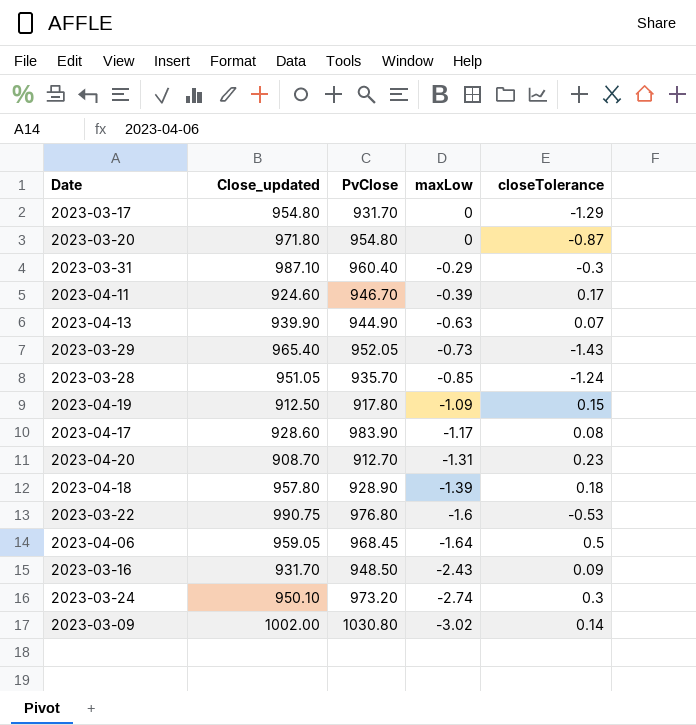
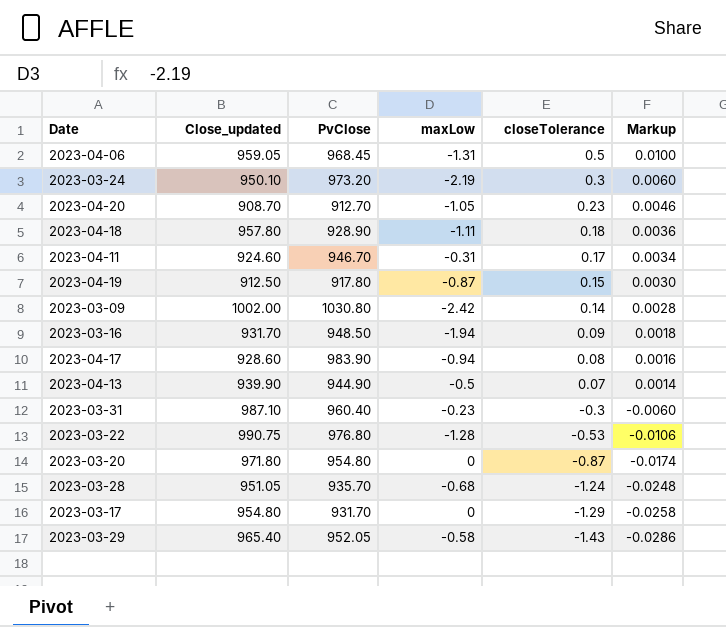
row order: maxLow descending -> closeTolerance descending
column Markup | formula: none -> [closeTolerance] * 0.02
2023-04-06 | maxLow: -1.64 -> -1.31
2023-03-24 | maxLow: -2.74 -> -2.19
2023-04-20 | maxLow: -1.31 -> -1.05
2023-04-18 | maxLow: -1.39 -> -1.11
2023-04-11 | maxLow: -0.39 -> -0.31
2023-04-19 | maxLow: -1.09 -> -0.87
2023-03-09 | maxLow: -3.02 -> -2.42
2023-03-16 | maxLow: -2.43 -> -1.94
2023-04-17 | maxLow: -1.17 -> -0.94
2023-04-13 | maxLow: -0.63 -> -0.5
2023-03-31 | maxLow: -0.29 -> -0.23
2023-03-22 | maxLow: -1.6 -> -1.28
2023-03-28 | maxLow: -0.85 -> -0.68
2023-03-29 | maxLow: -0.73 -> -0.58

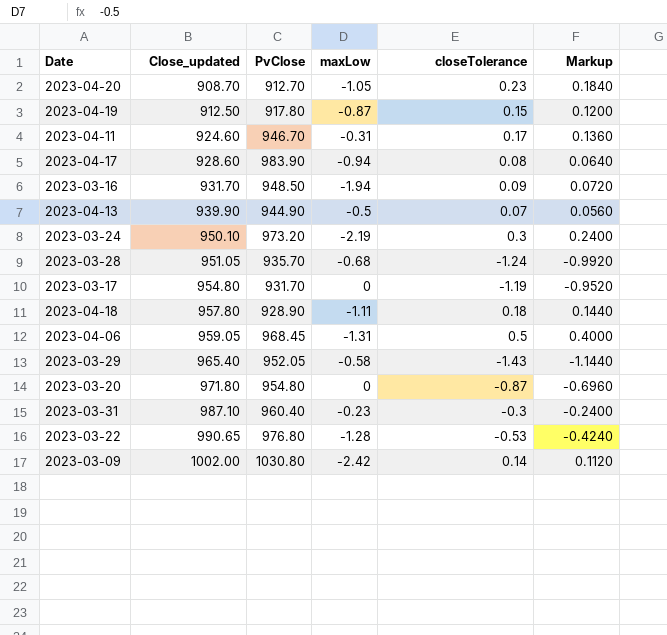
row order: closeTolerance descending -> Close_updated ascending
column Markup | formula: [closeTolerance] * 0.02 -> [closeTolerance] * 0.8
2023-03-17 | closeTolerance: -1.29 -> -1.19
2023-03-22 | Close_updated: 990.75 -> 990.65

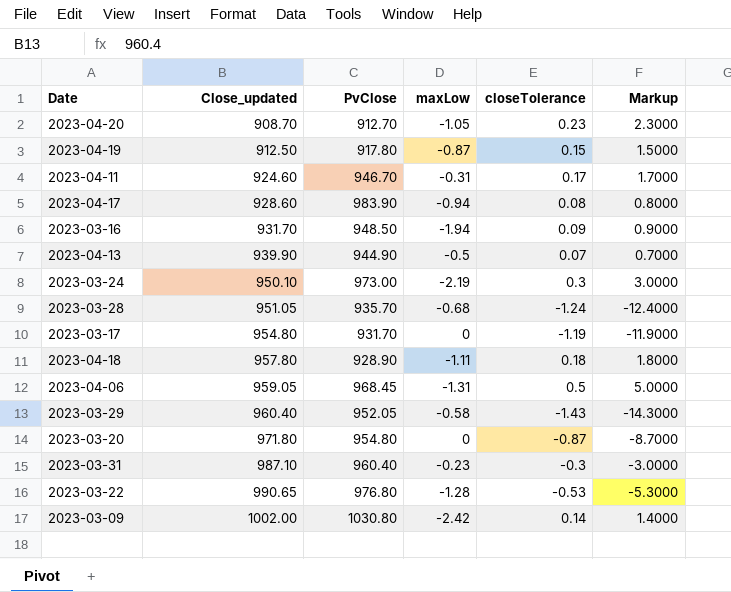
column Markup | formula: [closeTolerance] * 0.8 -> [closeTolerance] * 10
2023-03-24 | PvClose: 973.20 -> 973.00
2023-03-29 | Close_updated: 965.40 -> 960.40

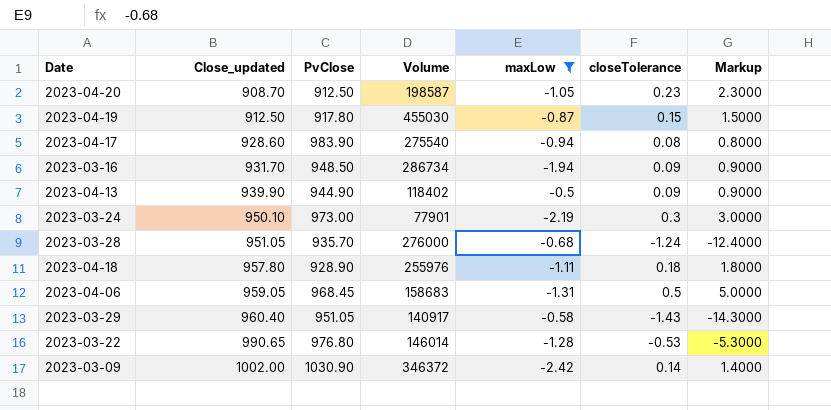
filter: none -> maxLow <= -0.5
column Volume | position: none -> 4
2023-04-20 | PvClose: 912.70 -> 912.50
2023-04-13 | closeTolerance: 0.07 -> 0.09
2023-04-13 | Markup: 0.7000 -> 0.9000
2023-03-29 | PvClose: 952.05 -> 951.05
2023-03-09 | PvClose: 1030.80 -> 1030.90

